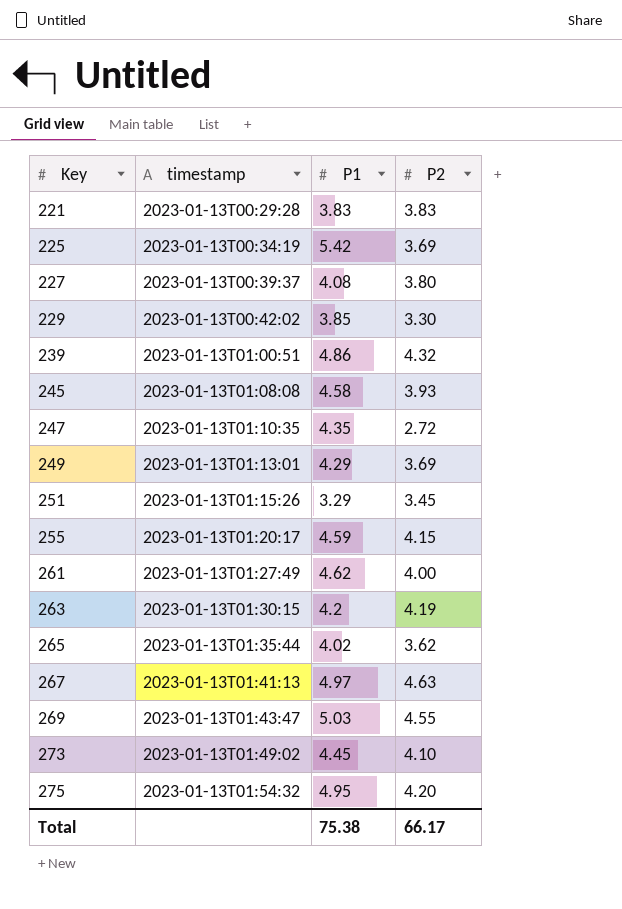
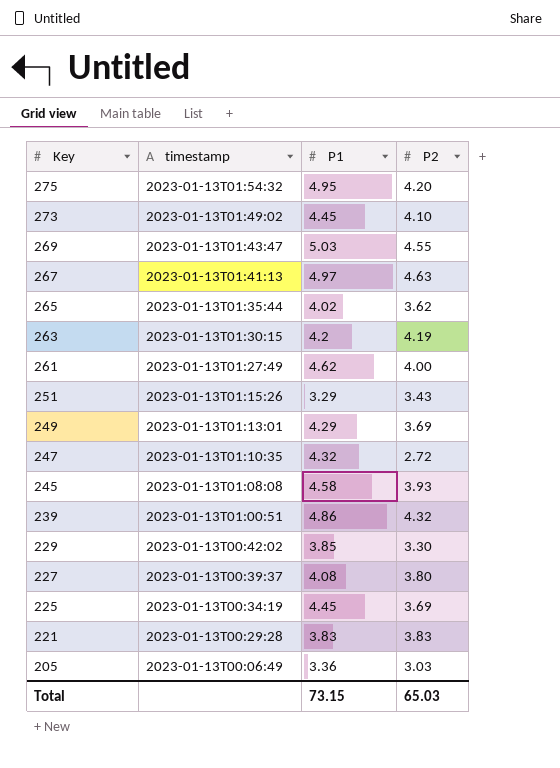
row order: Key ascending -> Key descending
row 255: 2023-01-13T01:20:17 | 4.59 | 4.15 -> none
251 | P2: 3.45 -> 3.43
247 | P1: 4.35 -> 4.32
225 | P1: 5.42 -> 4.45
row 205: none -> 2023-01-13T00:06:49 | 3.36 | 3.03
Total | P1: 75.38 -> 73.15
Total | P2: 66.17 -> 65.03

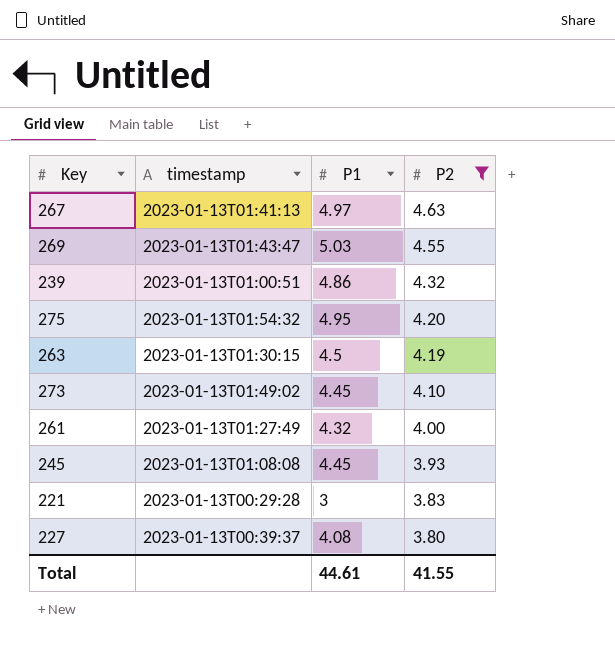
filter: none -> P2 >= 3.80
row order: Key descending -> P2 descending
263 | P1: 4.2 -> 4.5
261 | P1: 4.62 -> 4.32
245 | P1: 4.58 -> 4.45
221 | P1: 3.83 -> 3
Total | P1: 73.15 -> 44.61
Total | P2: 65.03 -> 41.55

